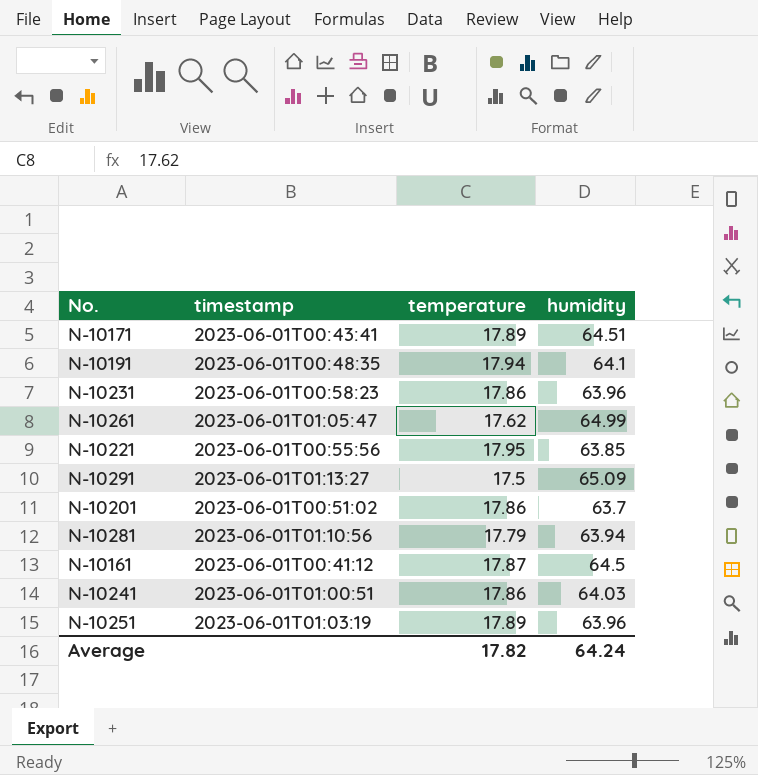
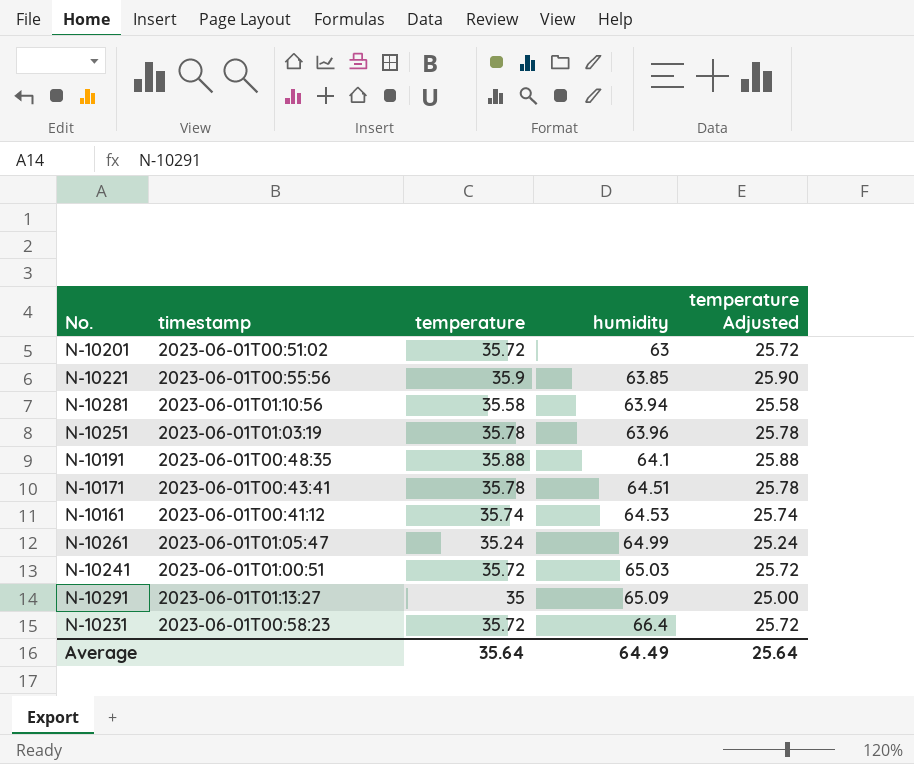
row order: none -> humidity ascending
column temperature Adjusted | formula: none -> [temperature] - 10
N-10201 | temperature: 17.86 -> 35.72
N-10201 | humidity: 63.7 -> 63
N-10221 | temperature: 17.95 -> 35.9
N-10281 | temperature: 17.79 -> 35.58
N-10251 | temperature: 17.89 -> 35.78
N-10191 | temperature: 17.94 -> 35.88
N-10171 | temperature: 17.89 -> 35.78
N-10161 | temperature: 17.87 -> 35.74
N-10161 | humidity: 64.5 -> 64.53
N-10261 | temperature: 17.62 -> 35.24
N-10241 | temperature: 17.86 -> 35.72
N-10241 | humidity: 64.03 -> 65.03
N-10291 | temperature: 17.5 -> 35
N-10231 | temperature: 17.86 -> 35.72
N-10231 | humidity: 63.96 -> 66.4
Average | temperature: 17.82 -> 35.64
Average | humidity: 64.24 -> 64.49

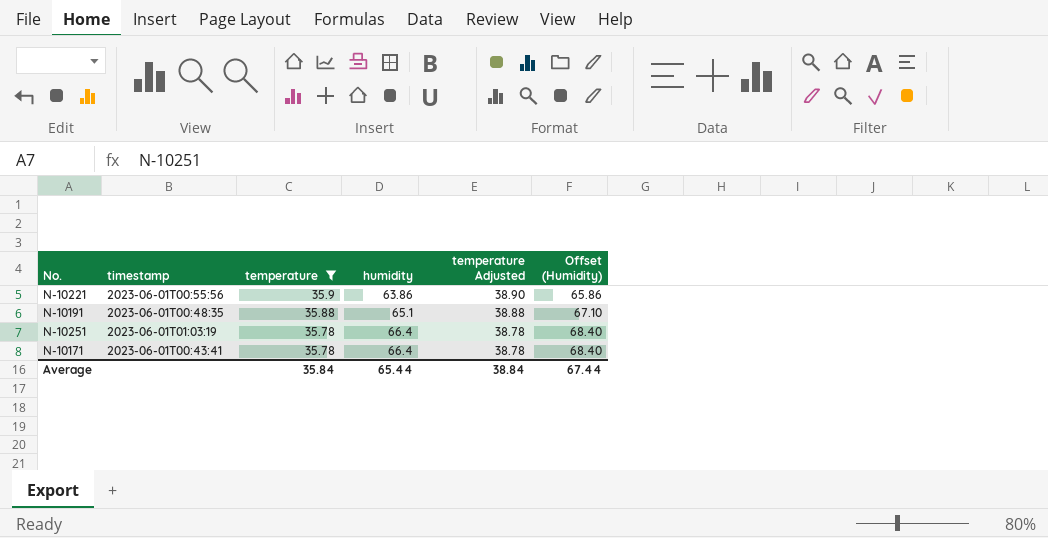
filter: none -> temperature >= 35.78
row order: humidity ascending -> temperature descending
column temperature Adjusted | formula: [temperature] - 10 -> [temperature] + 3
column Offset (Humidity) | formula: none -> [humidity] + 2
N-10221 | humidity: 63.85 -> 63.86
N-10191 | humidity: 64.1 -> 65.1
N-10251 | humidity: 63.96 -> 66.4
N-10171 | humidity: 64.51 -> 66.4
Average | temperature: 35.64 -> 35.84
Average | humidity: 64.49 -> 65.44
Average | temperature Adjusted: 25.64 -> 38.84

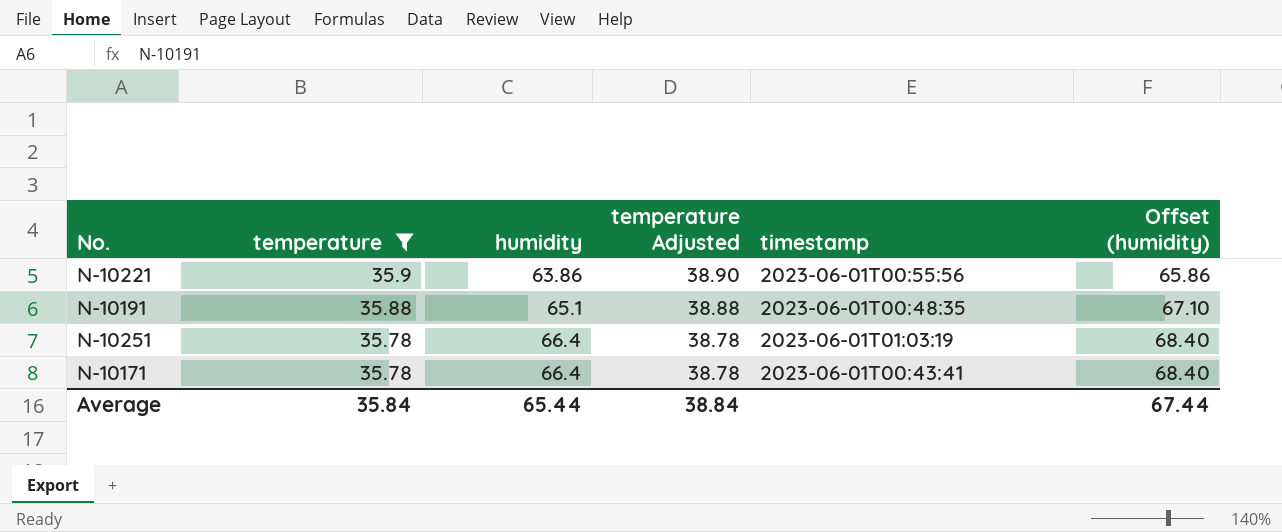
column timestamp | position: 2 -> 5
column name: Offset (Humidity) -> Offset (humidity)

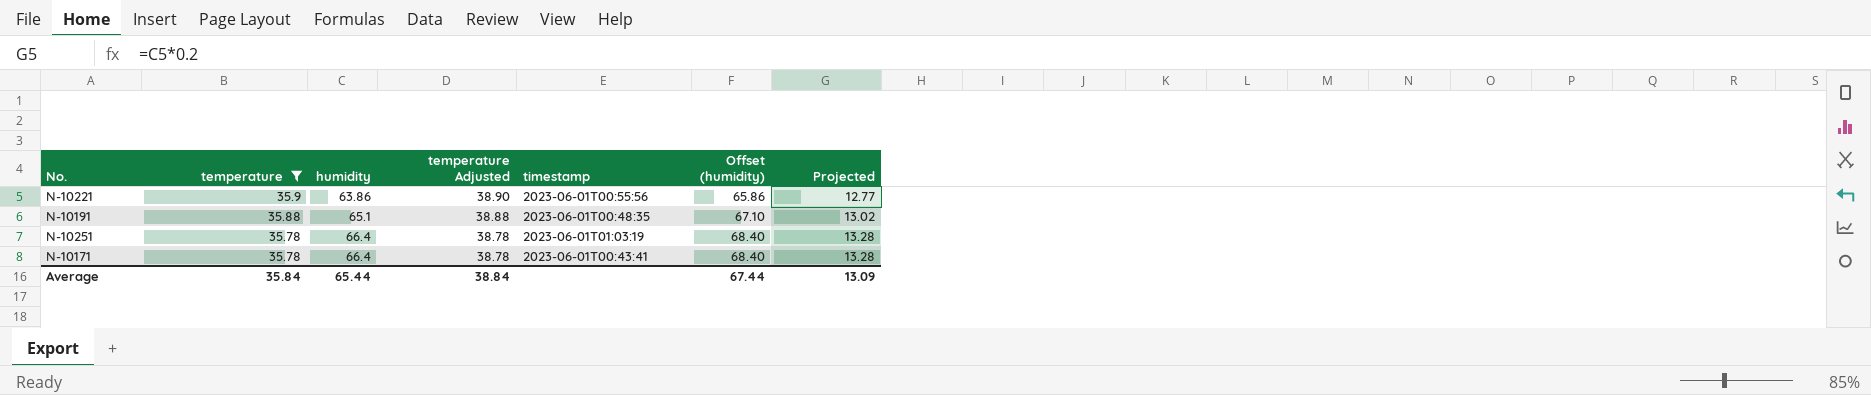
column Projected | formula: none -> [humidity] * 0.2

